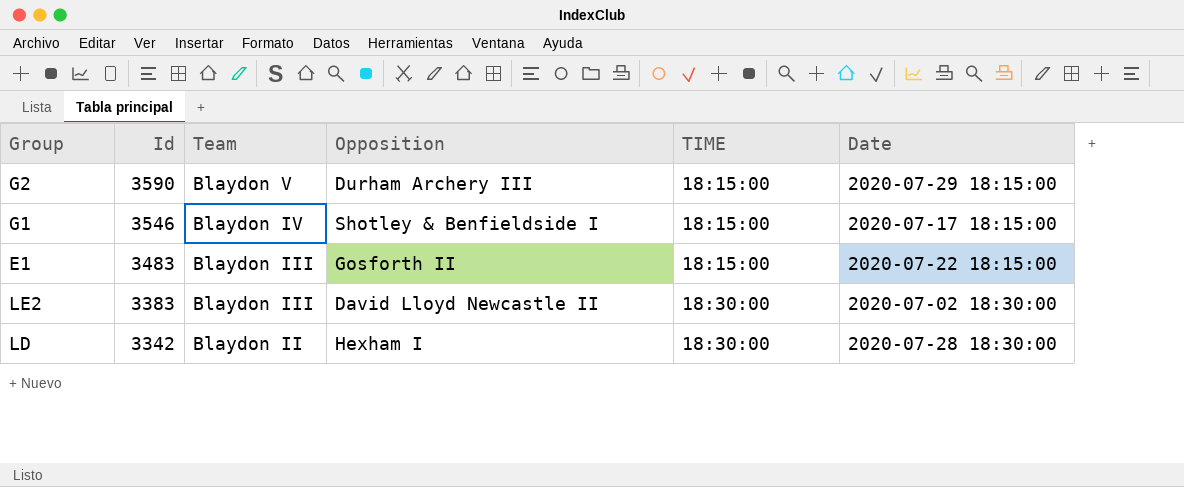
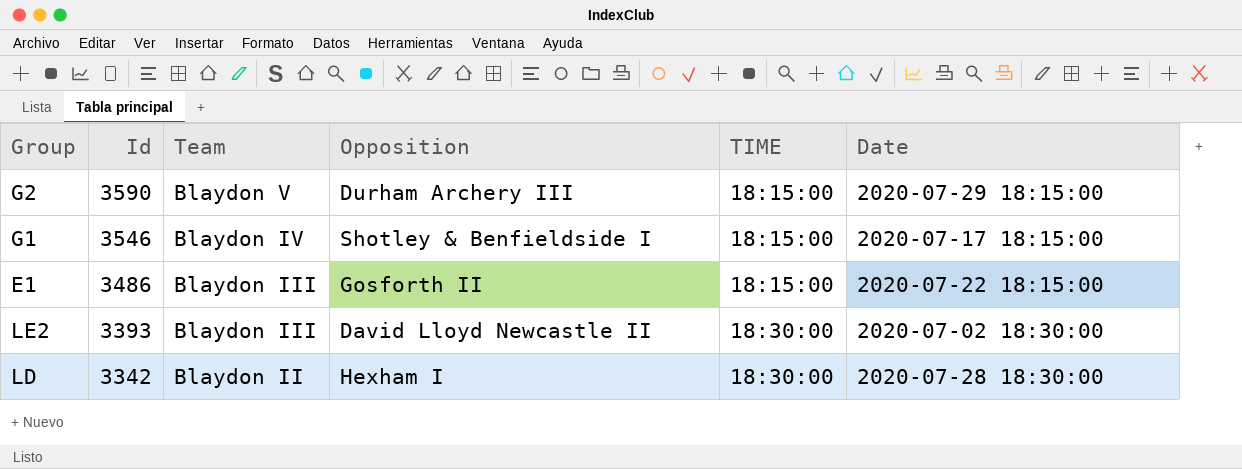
E1 | Id: 3483 -> 3486
LE2 | Id: 3383 -> 3393

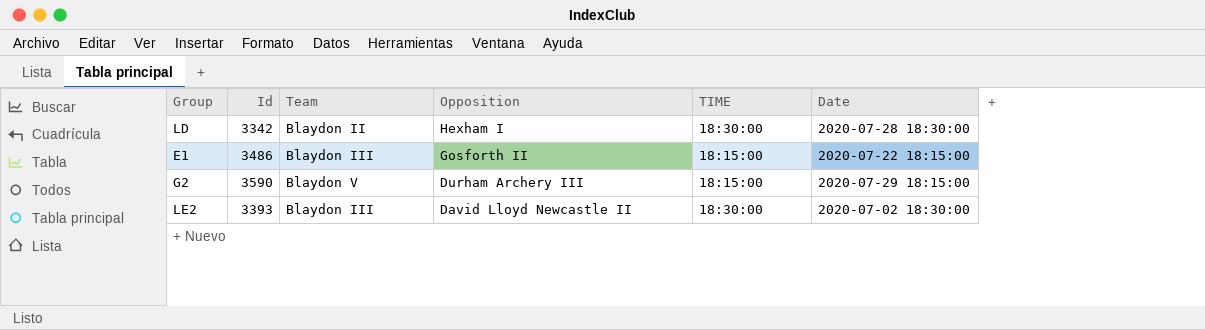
row order: Id descending -> Opposition descending
row G1: 3546 | Blaydon IV | Shotley & Benfieldside I | 18:15:00 | 2020-07-17 18:15:00 -> none

